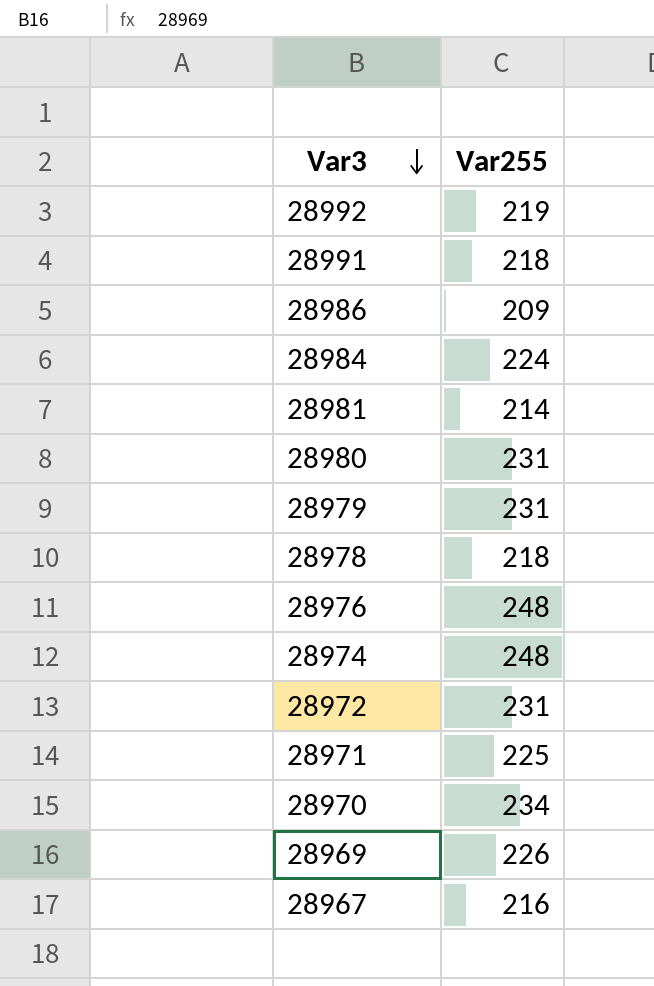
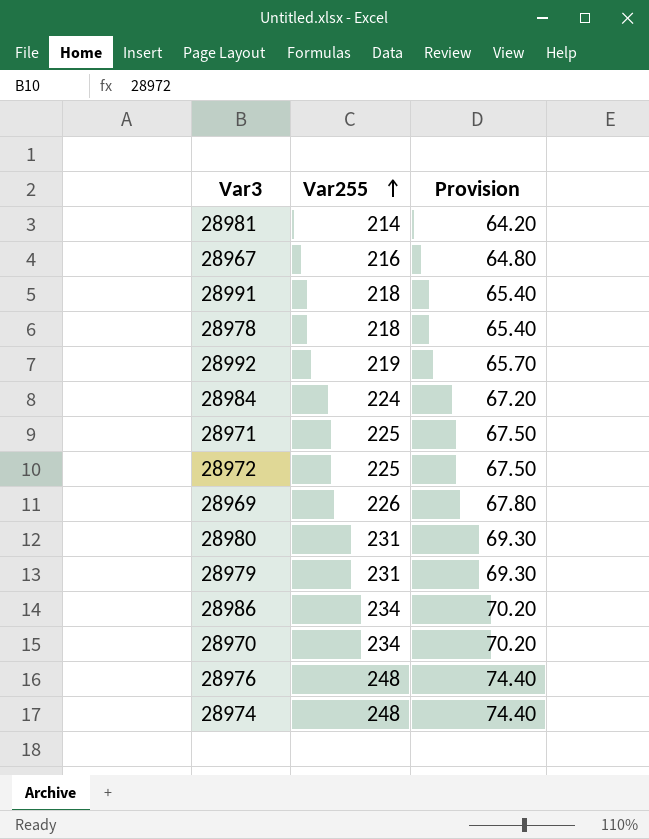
row order: Var3 descending -> Var255 ascending
column Provision | formula: none -> [Var255] * 0.3
28972 | Var255: 231 -> 225
28986 | Var255: 209 -> 234

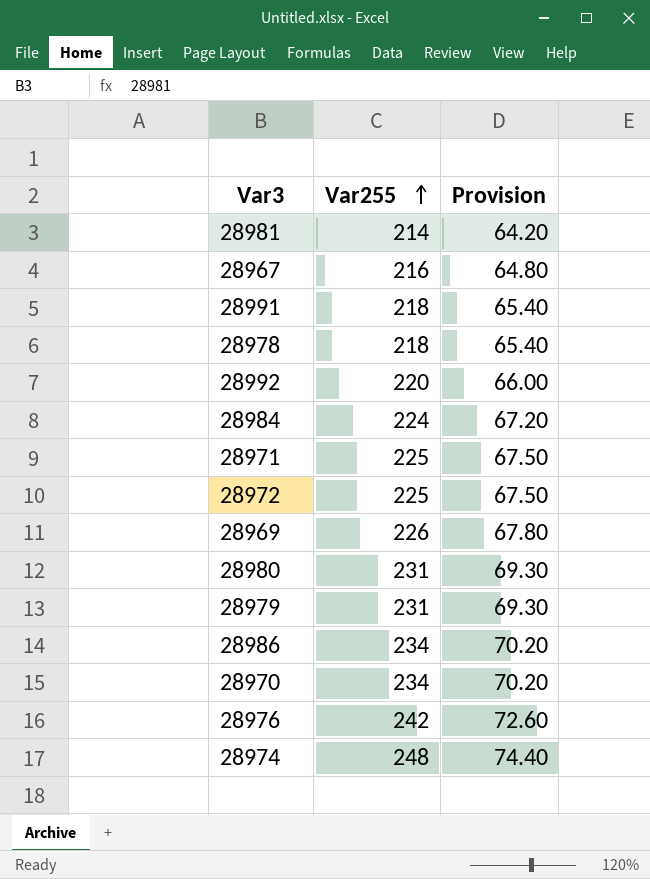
28992 | Var255: 219 -> 220
28992 | Provision: 65.70 -> 66.00
28976 | Var255: 248 -> 242
28976 | Provision: 74.40 -> 72.60

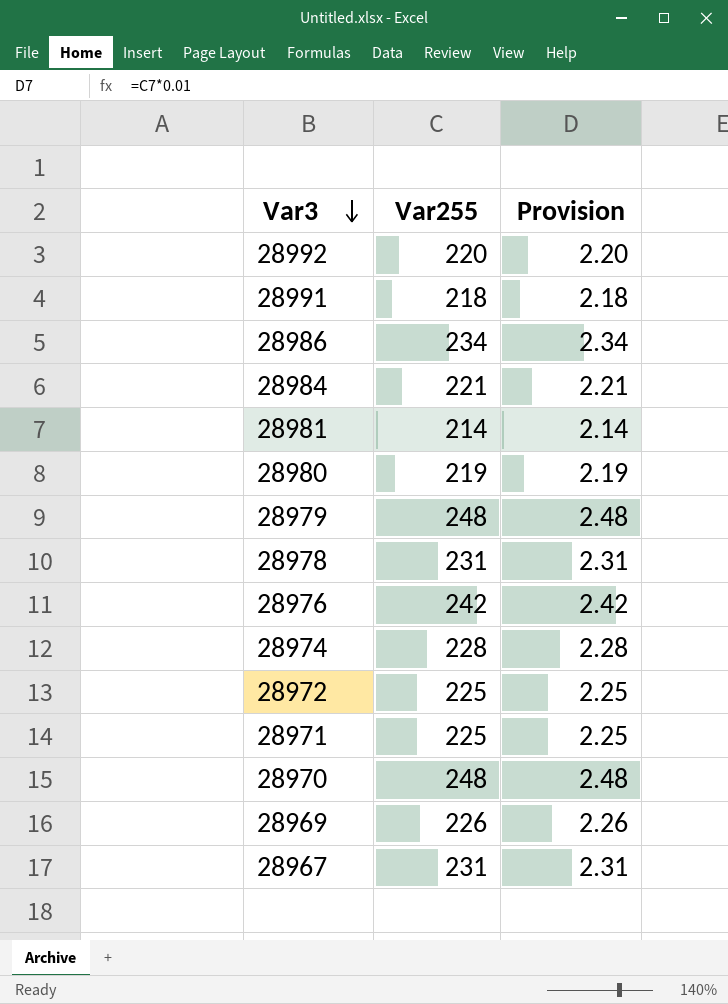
row order: Var255 ascending -> Var3 descending
column Provision | formula: [Var255] * 0.3 -> [Var255] * 0.01
28984 | Var255: 224 -> 221
28980 | Var255: 231 -> 219
28979 | Var255: 231 -> 248
28978 | Var255: 218 -> 231
28974 | Var255: 248 -> 228
28970 | Var255: 234 -> 248
28967 | Var255: 216 -> 231

